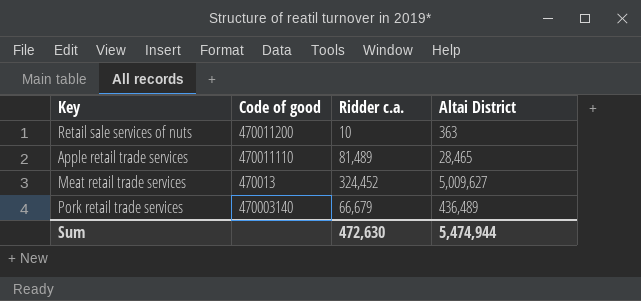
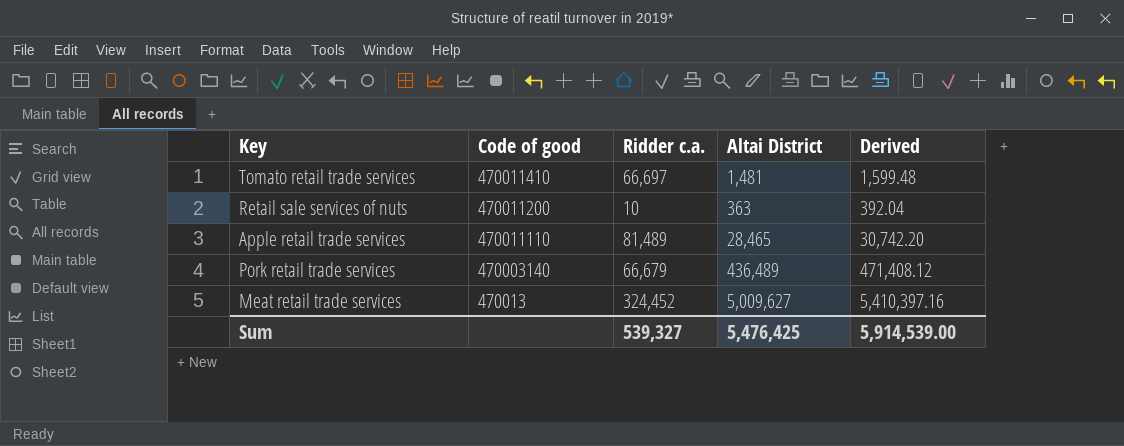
row order: none -> Code of good descending
column Derived | formula: none -> [Altai District] * 1.08
row Tomato retail trade services: none -> 470011410 | 66,697 | 1,481 | 1,599.48
Sum | Ridder c.a.: 472,630 -> 539,327
Sum | Altai District: 5,474,944 -> 5,476,425

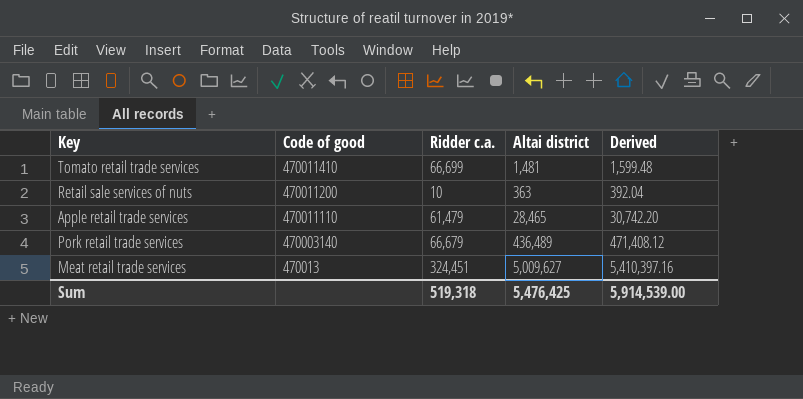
column name: Altai District -> Altai district
Tomato retail trade services | Ridder c.a.: 66,697 -> 66,699
Apple retail trade services | Ridder c.a.: 81,489 -> 61,479
Meat retail trade services | Ridder c.a.: 324,452 -> 324,451
Sum | Ridder c.a.: 539,327 -> 519,318

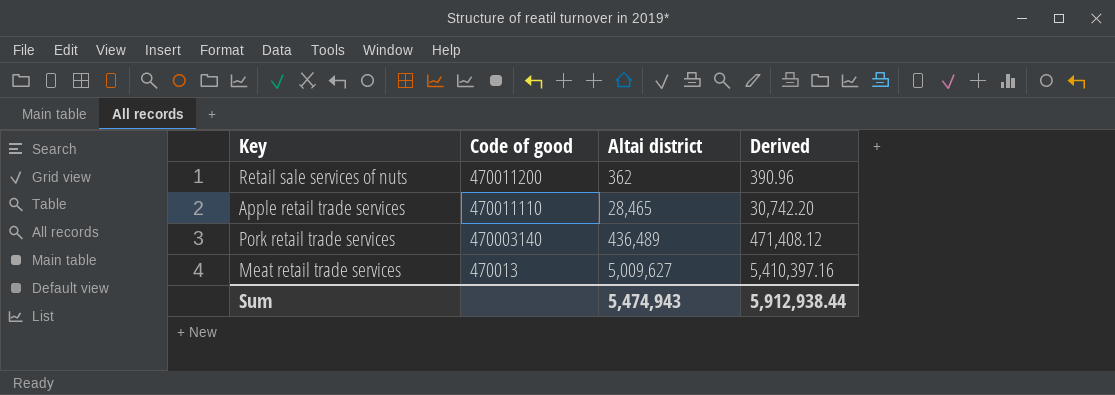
column Ridder c.a. | position: 3 -> none
row Tomato retail trade services: 470011410 | 66,699 | 1,481 | 1,599.48 -> none
Retail sale services of nuts | Altai district: 363 -> 362
Retail sale services of nuts | Derived: 392.04 -> 390.96
Sum | Altai district: 5,476,425 -> 5,474,943
Sum | Derived: 5,914,539.00 -> 5,912,938.44

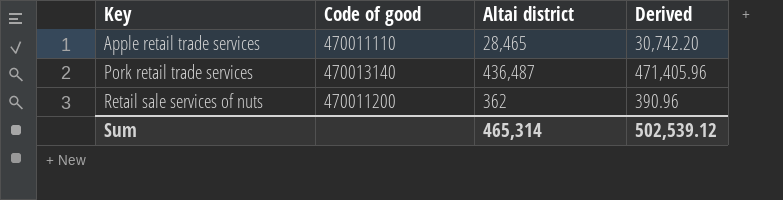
row order: Code of good descending -> Key ascending
row Meat retail trade services: 470013 | 5,009,627 | 5,410,397.16 -> none
Pork retail trade services | Code of good: 470003140 -> 470013140
Pork retail trade services | Altai district: 436,489 -> 436,487
Pork retail trade services | Derived: 471,408.12 -> 471,405.96
Sum | Altai district: 5,474,943 -> 465,314
Sum | Derived: 5,912,938.44 -> 502,539.12

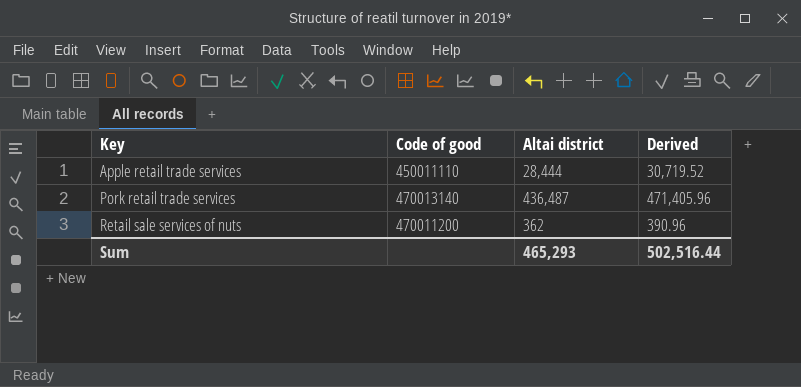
Apple retail trade services | Code of good: 470011110 -> 450011110
Apple retail trade services | Altai district: 28,465 -> 28,444
Apple retail trade services | Derived: 30,742.20 -> 30,719.52
Sum | Altai district: 465,314 -> 465,293
Sum | Derived: 502,539.12 -> 502,516.44

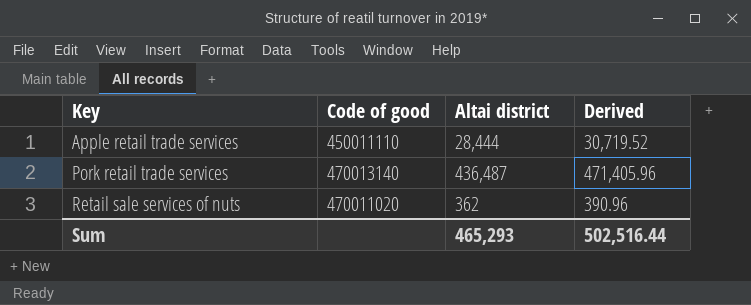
Retail sale services of nuts | Code of good: 470011200 -> 470011020

